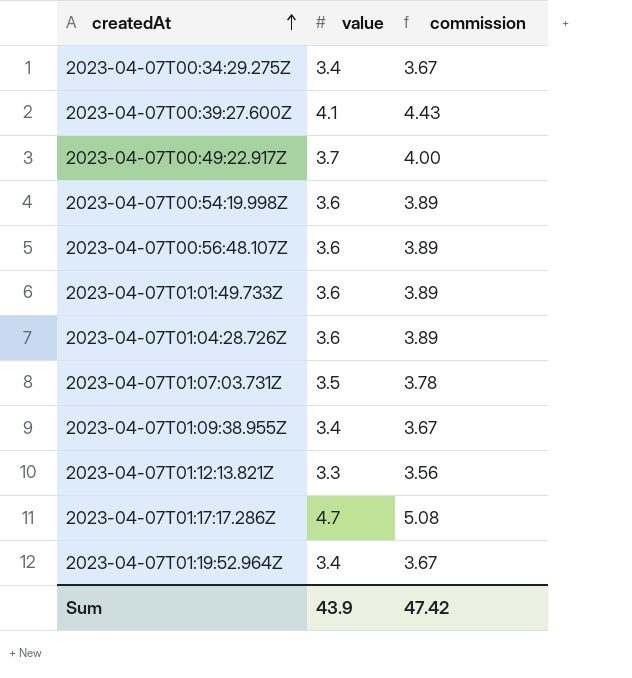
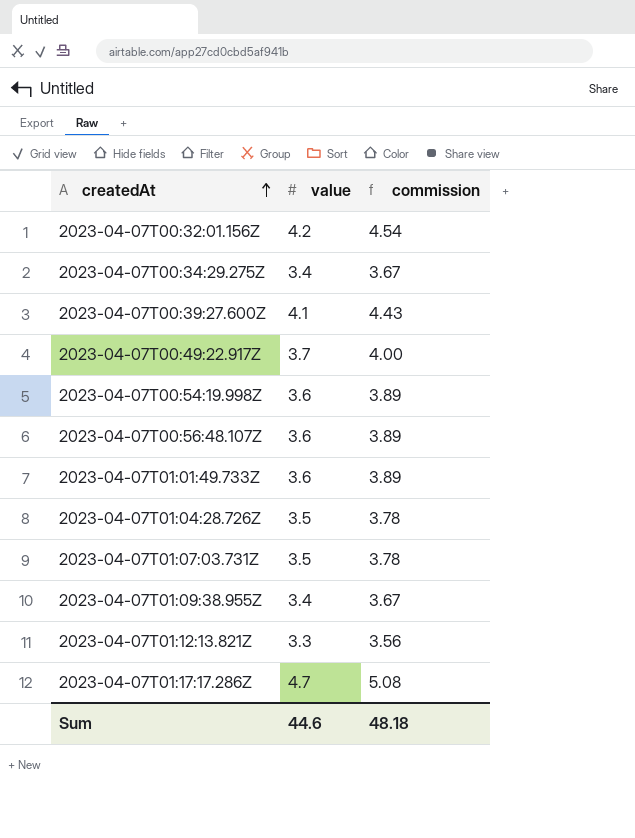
row 2023-04-07T01:19:52.964Z: 3.4 | 3.67 -> none
row 2023-04-07T00:32:01.156Z: none -> 4.2 | 4.54
2023-04-07T01:04:28.726Z | value: 3.6 -> 3.5
2023-04-07T01:04:28.726Z | commission: 3.89 -> 3.78
Sum | value: 43.9 -> 44.6
Sum | commission: 47.42 -> 48.18

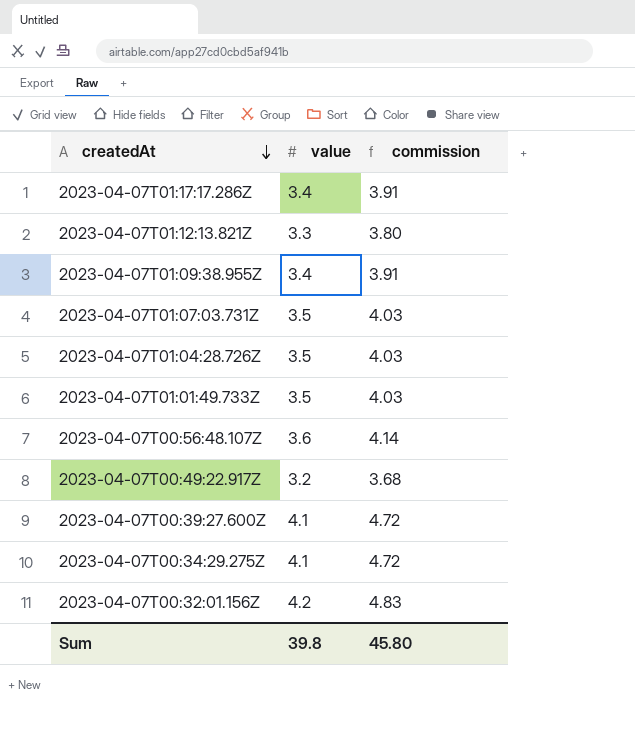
row order: createdAt ascending -> createdAt descending
column commission | formula: [value] * 1.08 -> [value] * 1.15
row 2023-04-07T00:54:19.998Z: 3.6 | 3.89 -> none
2023-04-07T01:17:17.286Z | value: 4.7 -> 3.4
2023-04-07T01:01:49.733Z | value: 3.6 -> 3.5
2023-04-07T00:49:22.917Z | value: 3.7 -> 3.2
2023-04-07T00:34:29.275Z | value: 3.4 -> 4.1
Sum | value: 44.6 -> 39.8
Sum | commission: 48.18 -> 45.80

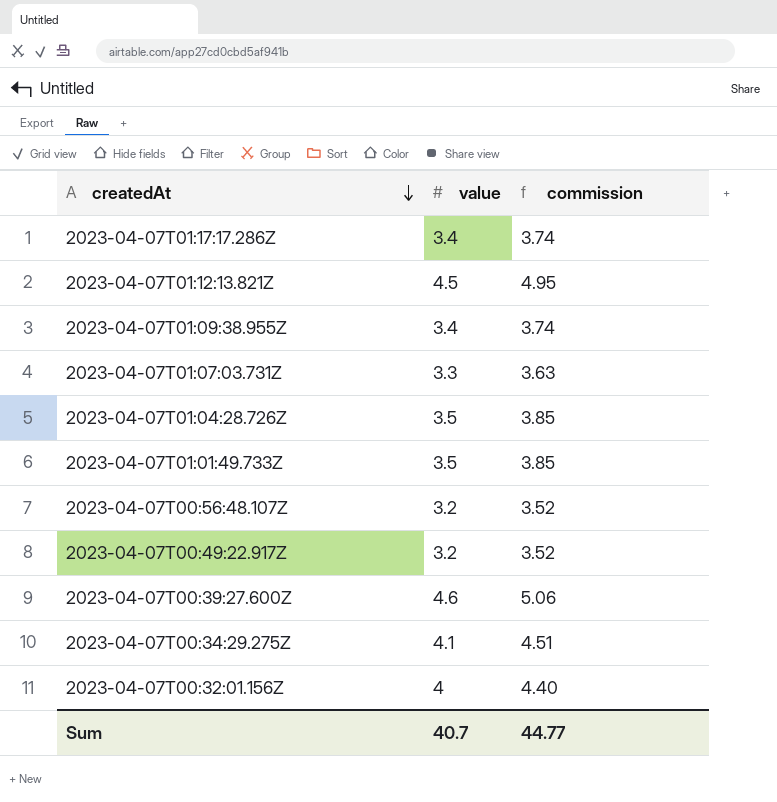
column commission | formula: [value] * 1.15 -> [value] * 1.1
2023-04-07T01:12:13.821Z | value: 3.3 -> 4.5
2023-04-07T01:07:03.731Z | value: 3.5 -> 3.3
2023-04-07T00:56:48.107Z | value: 3.6 -> 3.2
2023-04-07T00:39:27.600Z | value: 4.1 -> 4.6
2023-04-07T00:32:01.156Z | value: 4.2 -> 4
Sum | value: 39.8 -> 40.7
Sum | commission: 45.80 -> 44.77

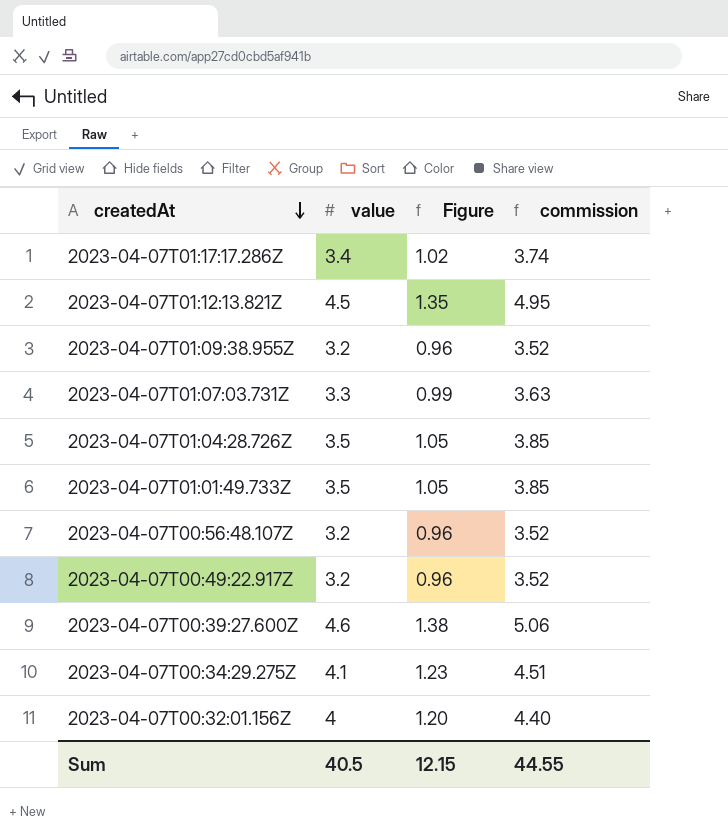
column Figure | formula: none -> [value] * 0.3
2023-04-07T01:09:38.955Z | value: 3.4 -> 3.2
2023-04-07T01:09:38.955Z | commission: 3.74 -> 3.52
Sum | value: 40.7 -> 40.5
Sum | commission: 44.77 -> 44.55

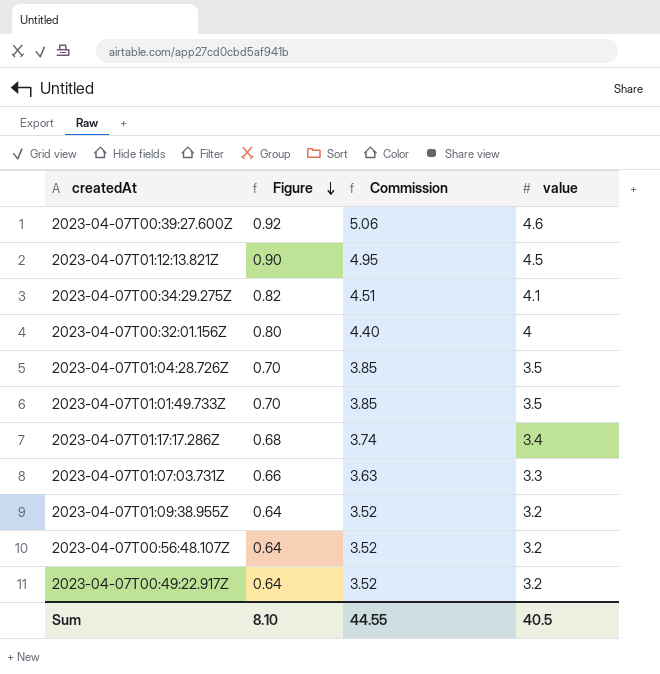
row order: createdAt descending -> Figure descending
column Figure | formula: [value] * 0.3 -> [value] * 0.2
column name: commission -> Commission
column value | position: 2 -> 4
Sum | Figure: 12.15 -> 8.10

